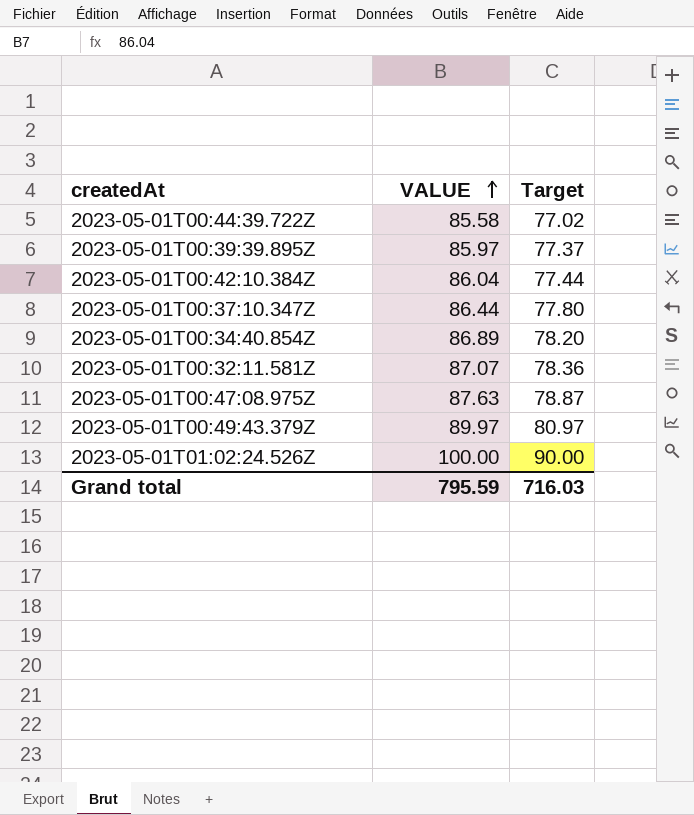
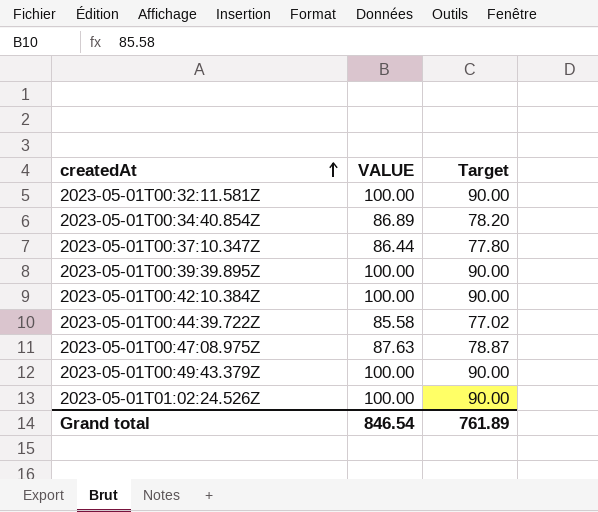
row order: VALUE ascending -> createdAt ascending
2023-05-01T00:32:11.581Z | VALUE: 87.07 -> 100.00
2023-05-01T00:32:11.581Z | Target: 78.36 -> 90.00
2023-05-01T00:39:39.895Z | VALUE: 85.97 -> 100.00
2023-05-01T00:39:39.895Z | Target: 77.37 -> 90.00
2023-05-01T00:42:10.384Z | VALUE: 86.04 -> 100.00
2023-05-01T00:42:10.384Z | Target: 77.44 -> 90.00
2023-05-01T00:49:43.379Z | VALUE: 89.97 -> 100.00
2023-05-01T00:49:43.379Z | Target: 80.97 -> 90.00
Grand total | VALUE: 795.59 -> 846.54
Grand total | Target: 716.03 -> 761.89

